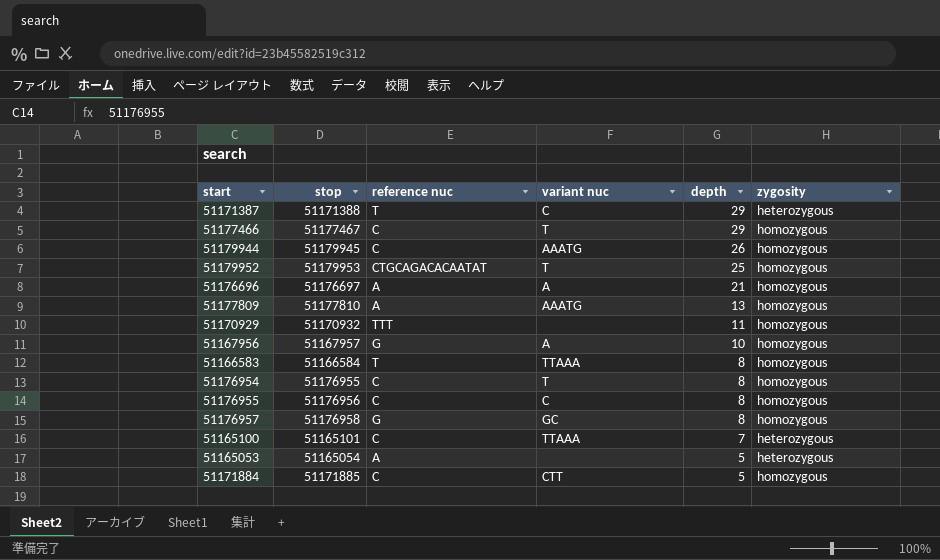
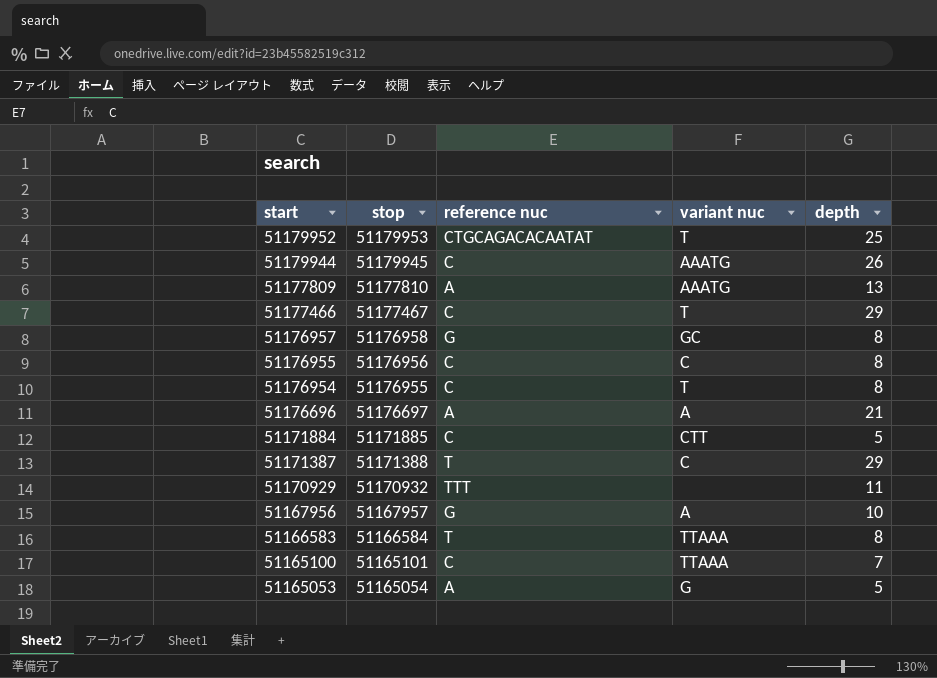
row order: depth descending -> start descending
column zygosity | position: 6 -> none
51165053 | variant nuc: none -> G

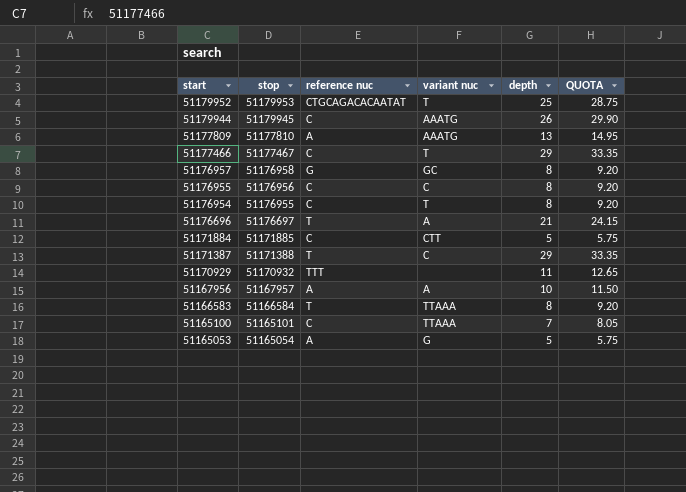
column QUOTA | formula: none -> [depth] * 1.15
51176696 | reference nuc: A -> T
51167956 | reference nuc: G -> A

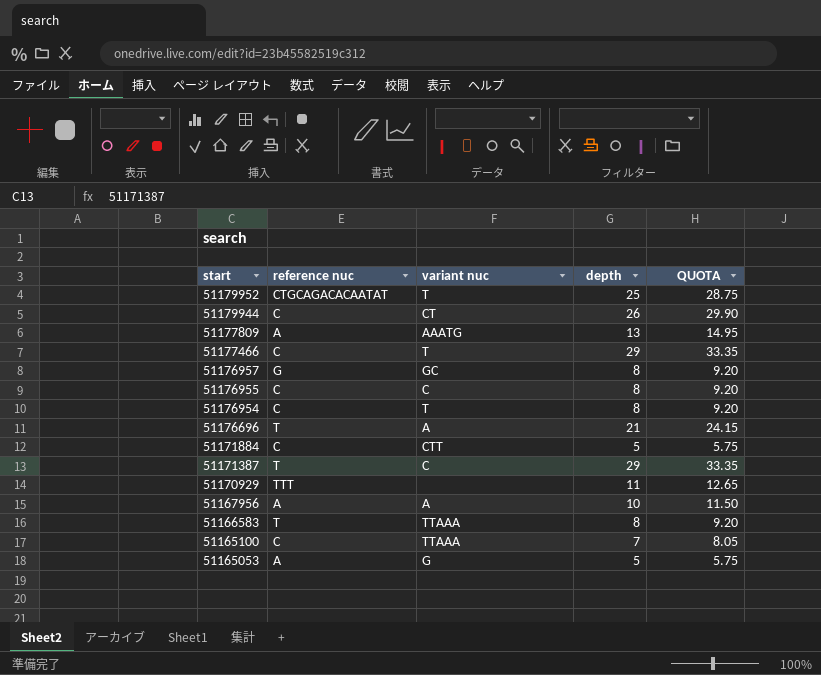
column stop | position: 2 -> none
51179944 | variant nuc: AAATG -> CT

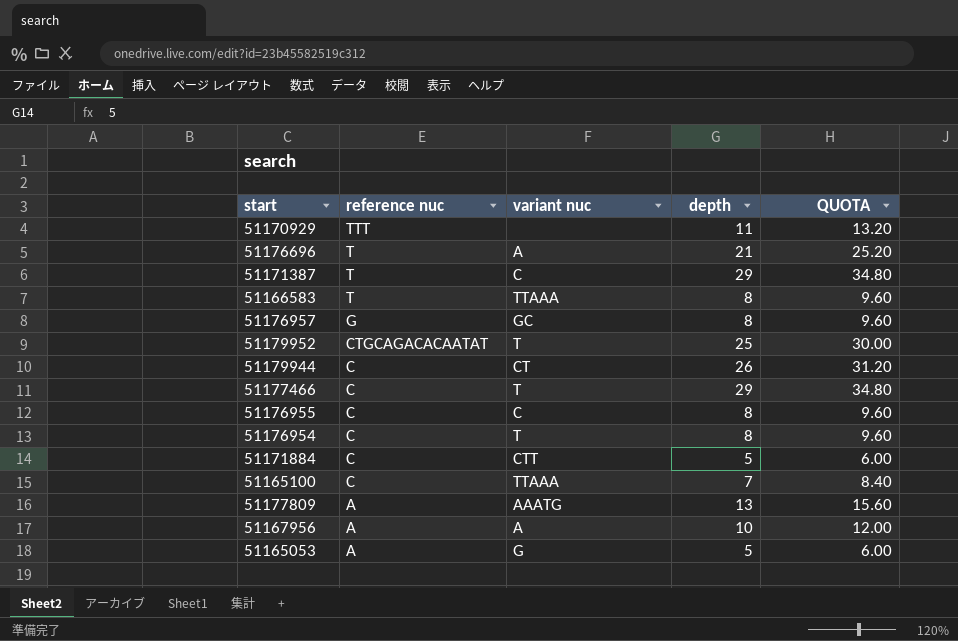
row order: start descending -> reference nuc descending
column QUOTA | formula: [depth] * 1.15 -> [depth] * 1.2

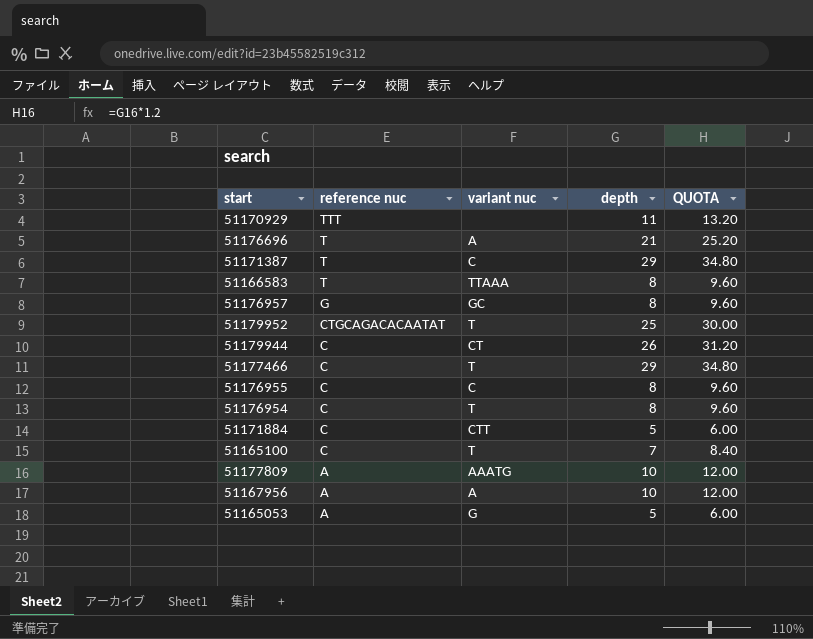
51165100 | variant nuc: TTAAA -> T
51177809 | depth: 13 -> 10
51177809 | QUOTA: 15.60 -> 12.00

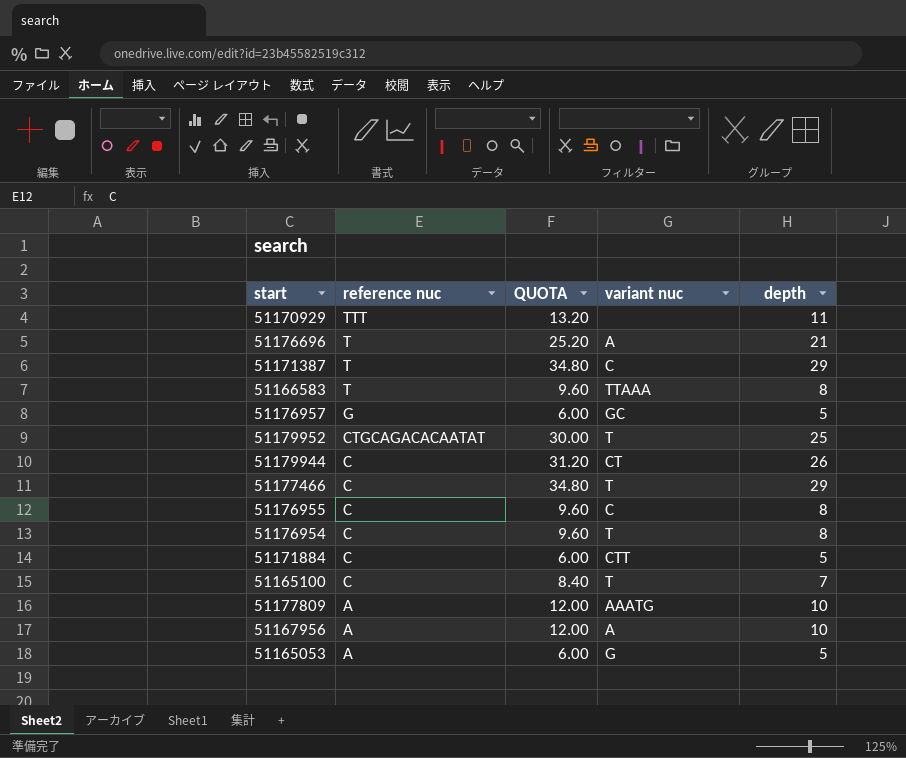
column QUOTA | position: 5 -> 3
51176957 | QUOTA: 9.60 -> 6.00
51176957 | depth: 8 -> 5

